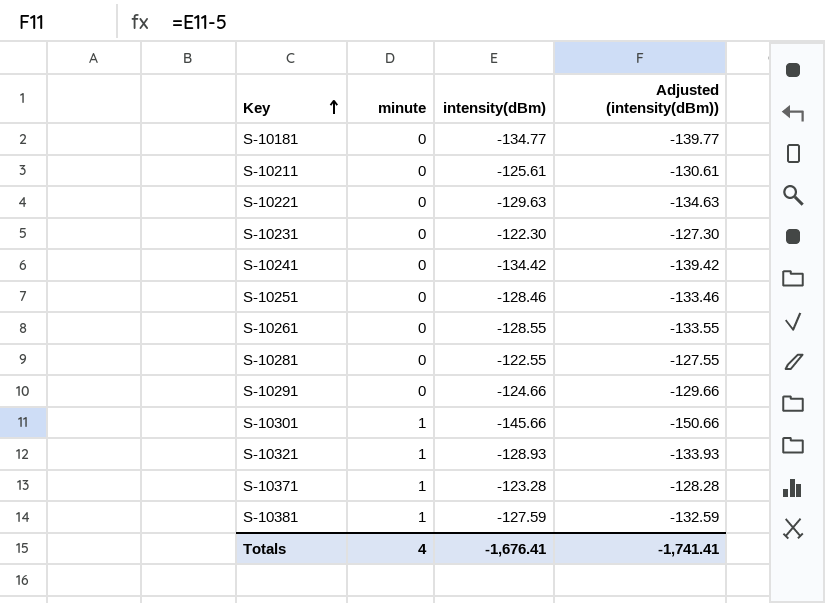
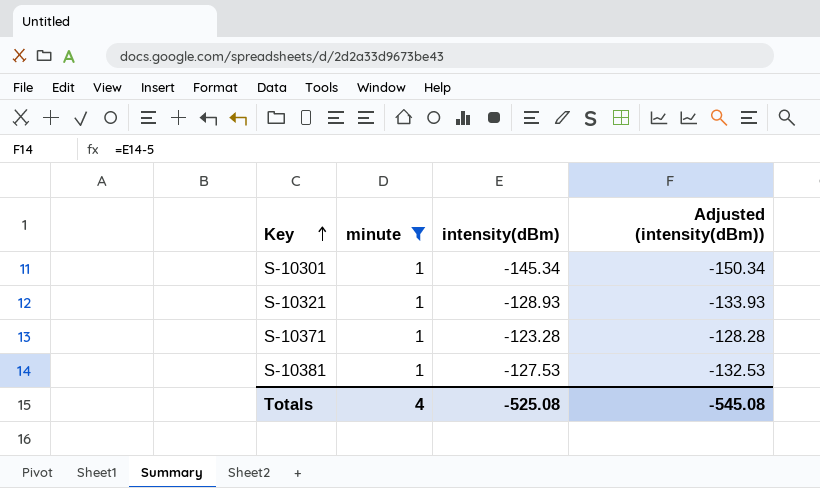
filter: none -> minute = 1
S-10301 | intensity(dBm): -145.66 -> -145.34
S-10301 | Adjusted (intensity(dBm)): -150.66 -> -150.34
S-10381 | intensity(dBm): -127.59 -> -127.53
S-10381 | Adjusted (intensity(dBm)): -132.59 -> -132.53
Totals | intensity(dBm): -1,676.41 -> -525.08
Totals | Adjusted (intensity(dBm)): -1,741.41 -> -545.08

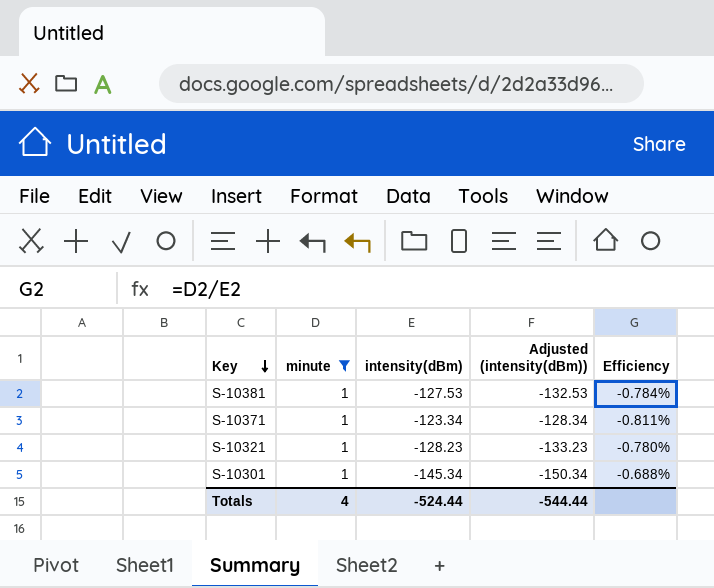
row order: Key ascending -> Key descending
column Efficiency | formula: none -> [minute] / [intensity(dBm)]
S-10371 | intensity(dBm): -123.28 -> -123.34
S-10371 | Adjusted (intensity(dBm)): -128.28 -> -128.34
S-10321 | intensity(dBm): -128.93 -> -128.23
S-10321 | Adjusted (intensity(dBm)): -133.93 -> -133.23
Totals | intensity(dBm): -525.08 -> -524.44
Totals | Adjusted (intensity(dBm)): -545.08 -> -544.44

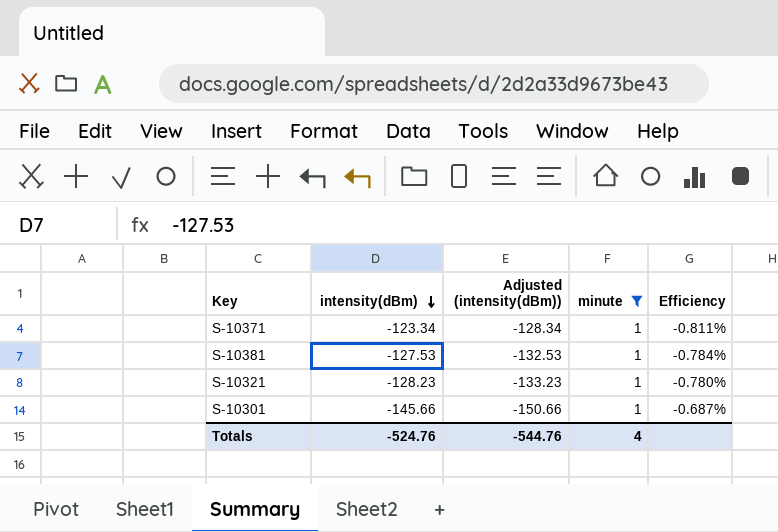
row order: Key descending -> intensity(dBm) descending
column minute | position: 2 -> 4
S-10301 | intensity(dBm): -145.34 -> -145.66
S-10301 | Adjusted (intensity(dBm)): -150.34 -> -150.66
S-10301 | Efficiency: -0.688% -> -0.687%
Totals | intensity(dBm): -524.44 -> -524.76
Totals | Adjusted (intensity(dBm)): -544.44 -> -544.76

